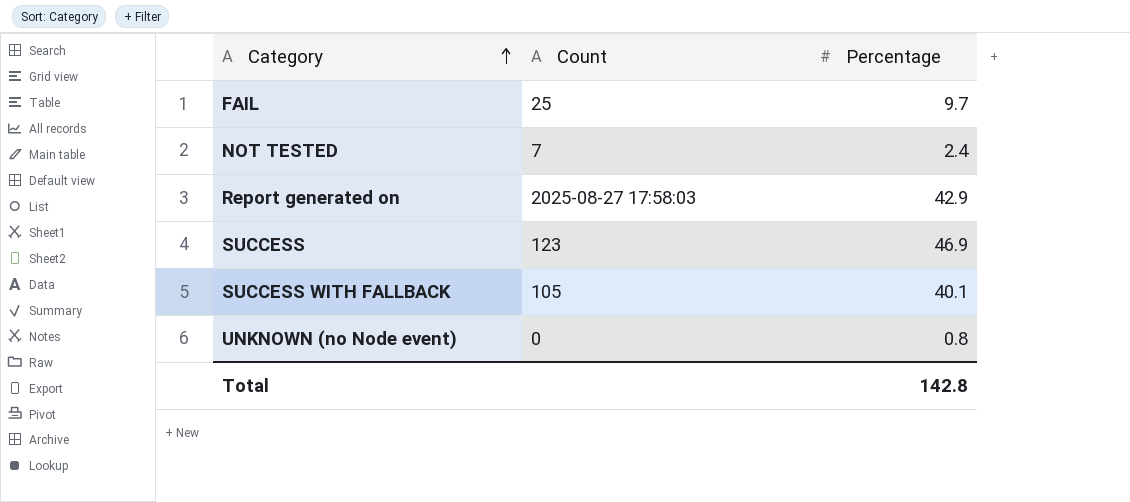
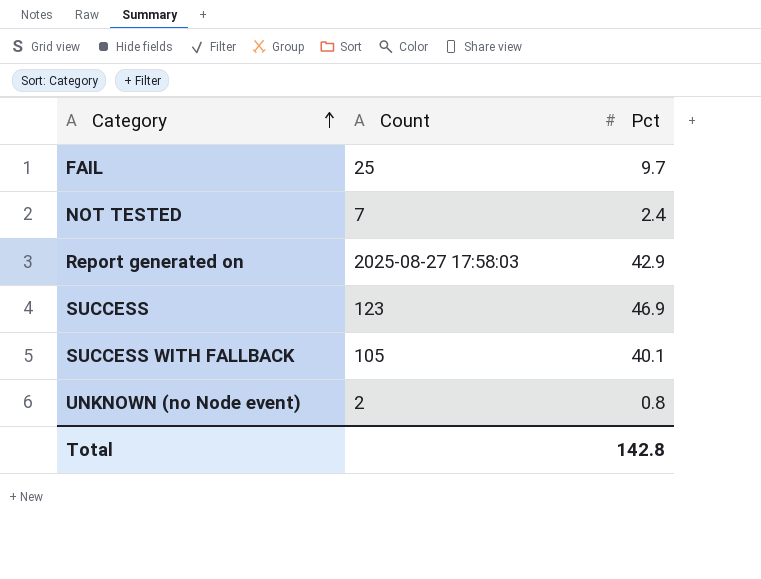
column name: Percentage -> Pct
UNKNOWN (no Node event) | Count: 0 -> 2

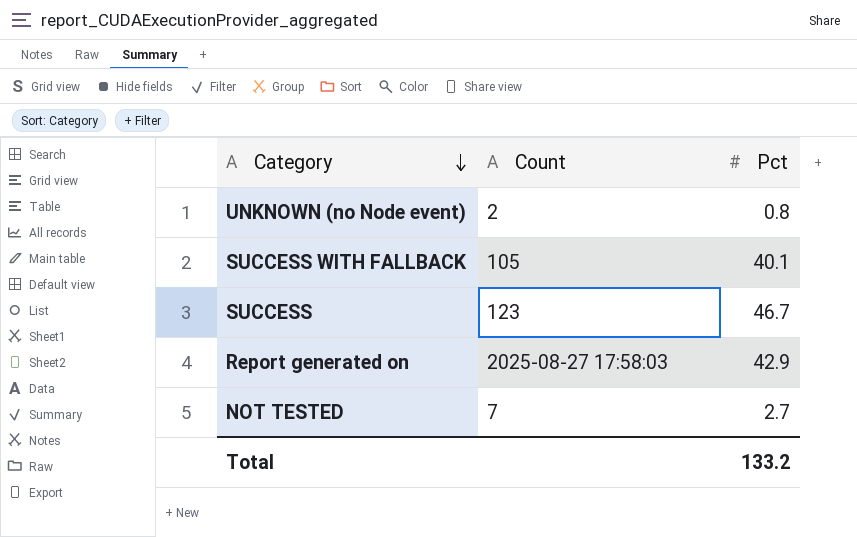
row order: Category ascending -> Category descending
row FAIL: 25 | 9.7 -> none
SUCCESS | Pct: 46.9 -> 46.7
NOT TESTED | Pct: 2.4 -> 2.7
Total | Pct: 142.8 -> 133.2

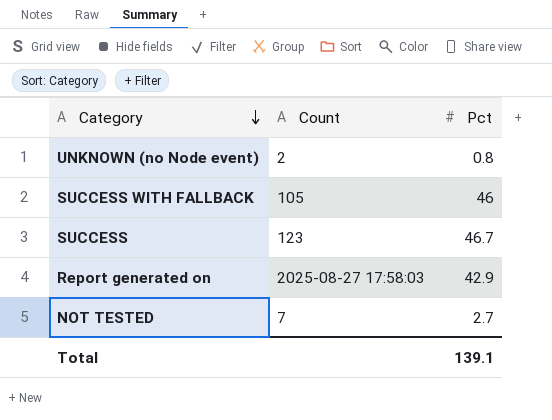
SUCCESS WITH FALLBACK | Pct: 40.1 -> 46
Total | Pct: 133.2 -> 139.1

